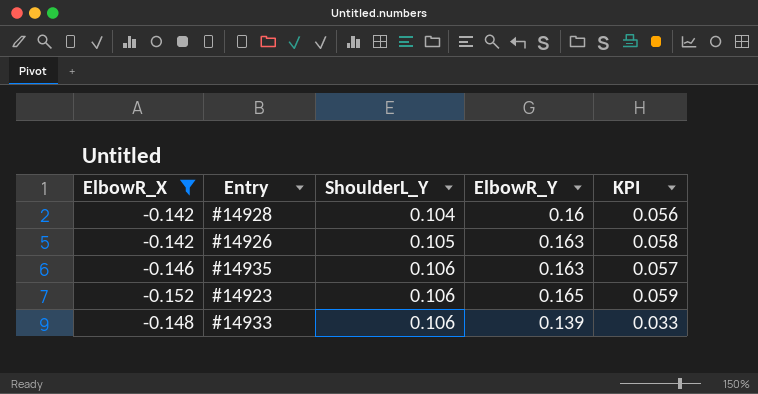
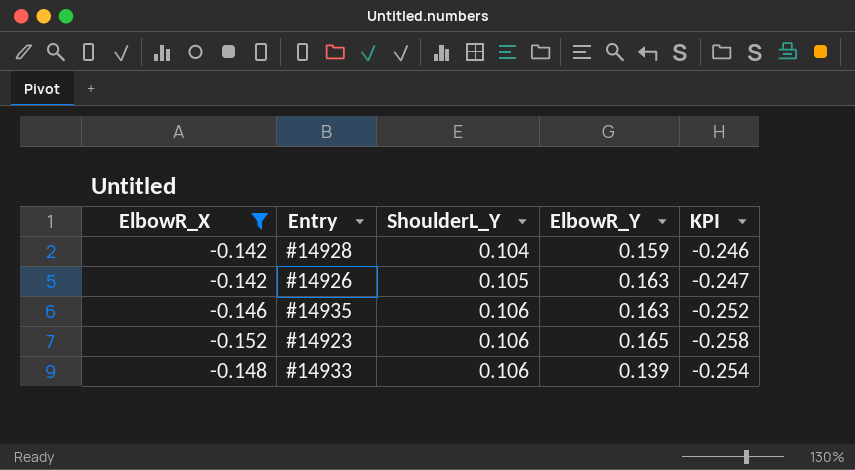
column KPI | formula: [ElbowR_Y] - [ShoulderL_Y] -> [ElbowR_X] - [ShoulderL_Y]
#14928 | ElbowR_Y: 0.16 -> 0.159

